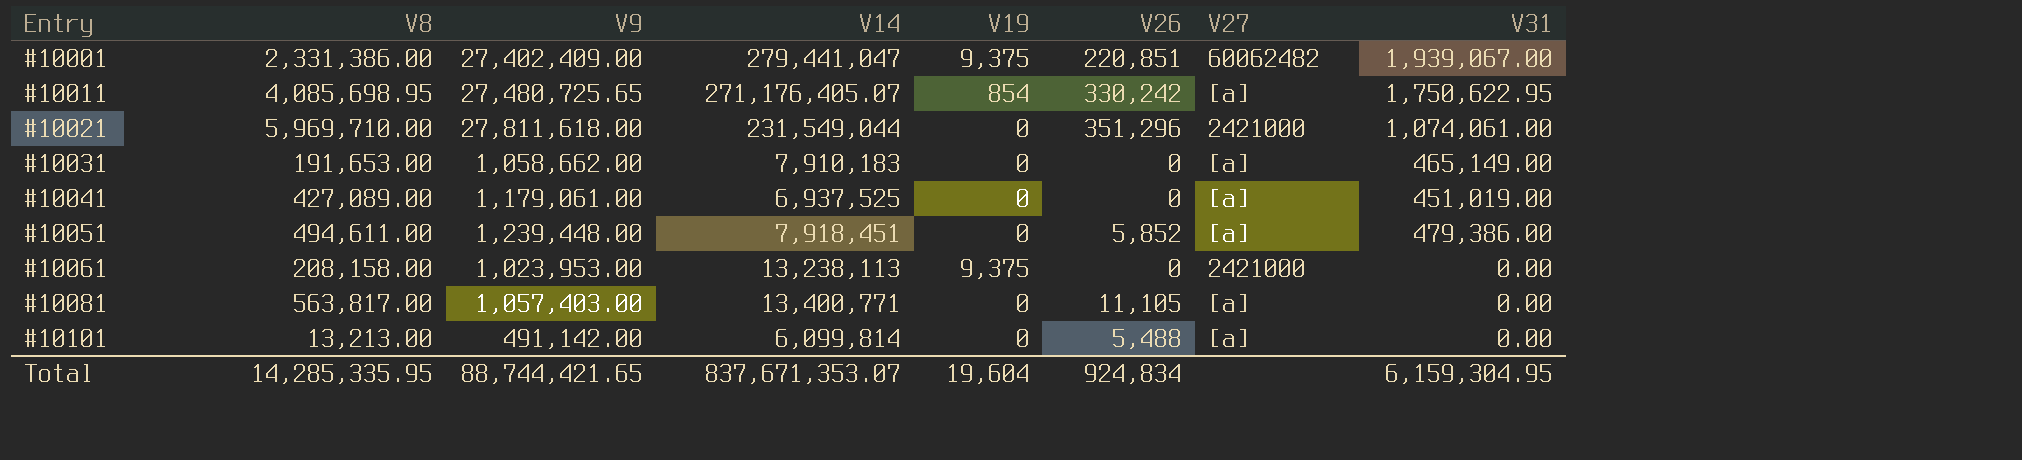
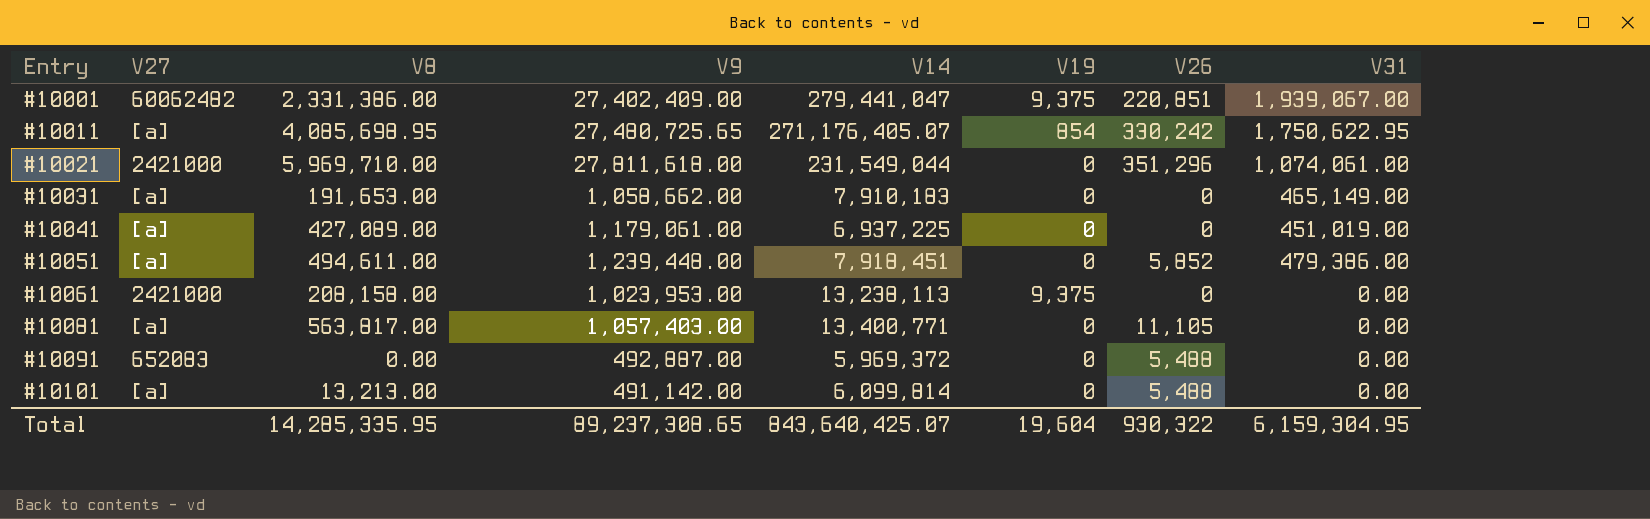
column V27 | position: 7 -> 2
#10041 | V14: 6,937,525 -> 6,937,225
row #10091: none -> 652083 | 0.00 | 492,887.00 | 5,969,372 | 0 | 5,488 | 0.00
Total | V9: 88,744,421.65 -> 89,237,308.65
Total | V14: 837,671,353.07 -> 843,640,425.07
Total | V26: 924,834 -> 930,322

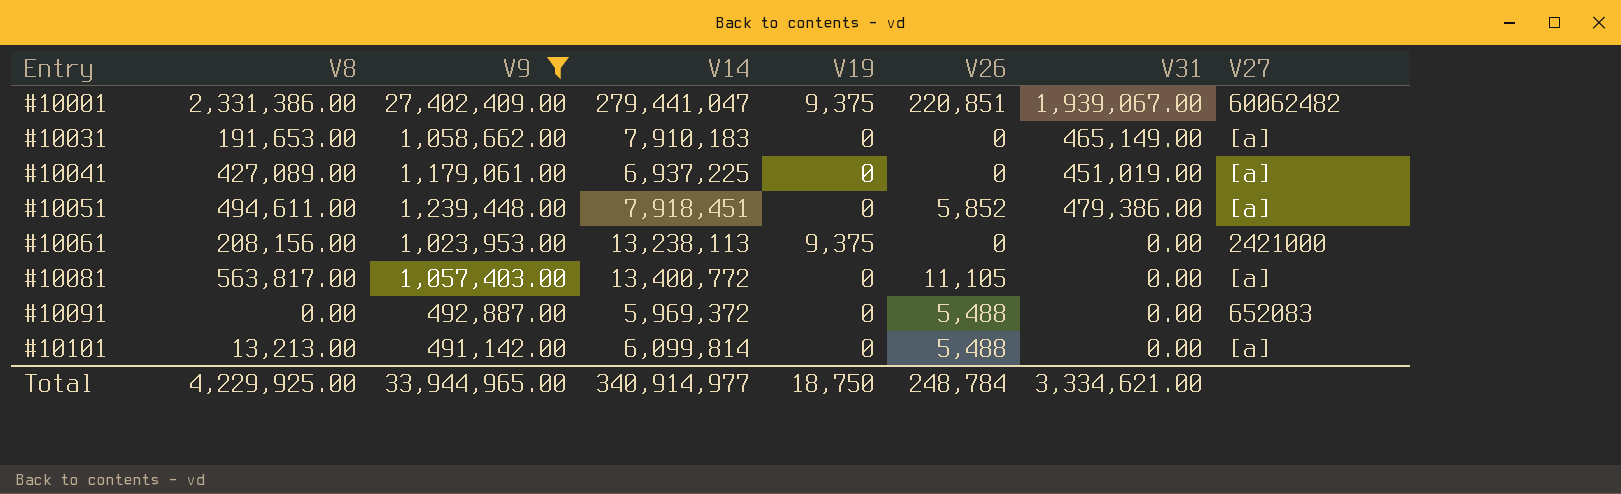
filter: none -> V9 <= 27,402,409.00
column V27 | position: 2 -> 8
#10061 | V8: 208,158.00 -> 208,156.00
#10081 | V14: 13,400,771 -> 13,400,772
Total | V8: 14,285,335.95 -> 4,229,925.00
Total | V9: 89,237,308.65 -> 33,944,965.00
Total | V14: 843,640,425.07 -> 340,914,977
Total | V19: 19,604 -> 18,750
Total | V26: 930,322 -> 248,784
Total | V31: 6,159,304.95 -> 3,334,621.00

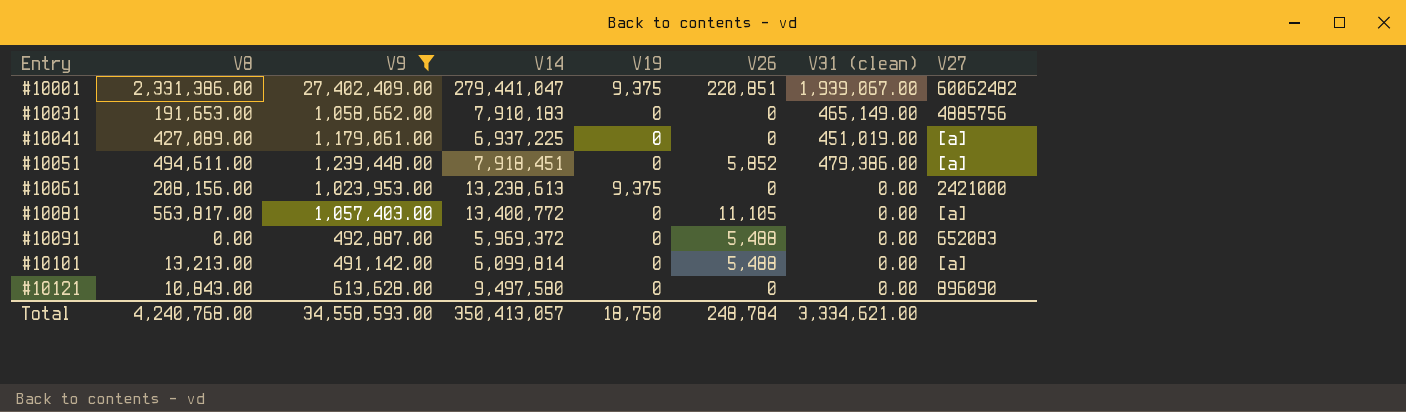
column name: V31 -> V31 (clean)
#10031 | V27: [a] -> 4885756
#10061 | V14: 13,238,113 -> 13,238,613
row #10121: none -> 10,843.00 | 613,628.00 | 9,497,580 | 0 | 0 | 0.00 | 896090
Total | V8: 4,229,925.00 -> 4,240,768.00
Total | V9: 33,944,965.00 -> 34,558,593.00
Total | V14: 340,914,977 -> 350,413,057

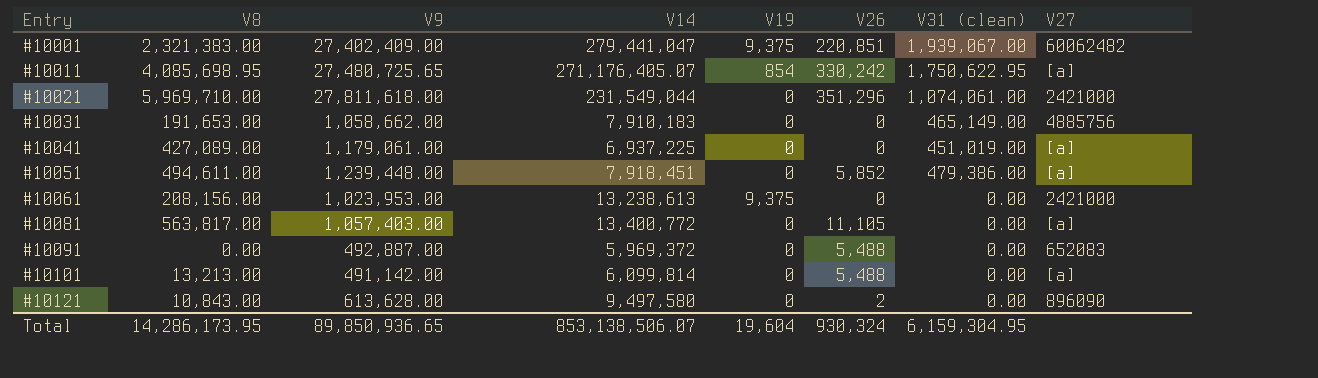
filter: V9 <= 27,402,409.00 -> none
#10001 | V8: 2,331,386.00 -> 2,321,383.00
#10121 | V26: 0 -> 2
Total | V8: 4,240,768.00 -> 14,286,173.95
Total | V9: 34,558,593.00 -> 89,850,936.65
Total | V14: 350,413,057 -> 853,138,506.07
Total | V19: 18,750 -> 19,604
Total | V26: 248,784 -> 930,324
Total | V31 (clean): 3,334,621.00 -> 6,159,304.95

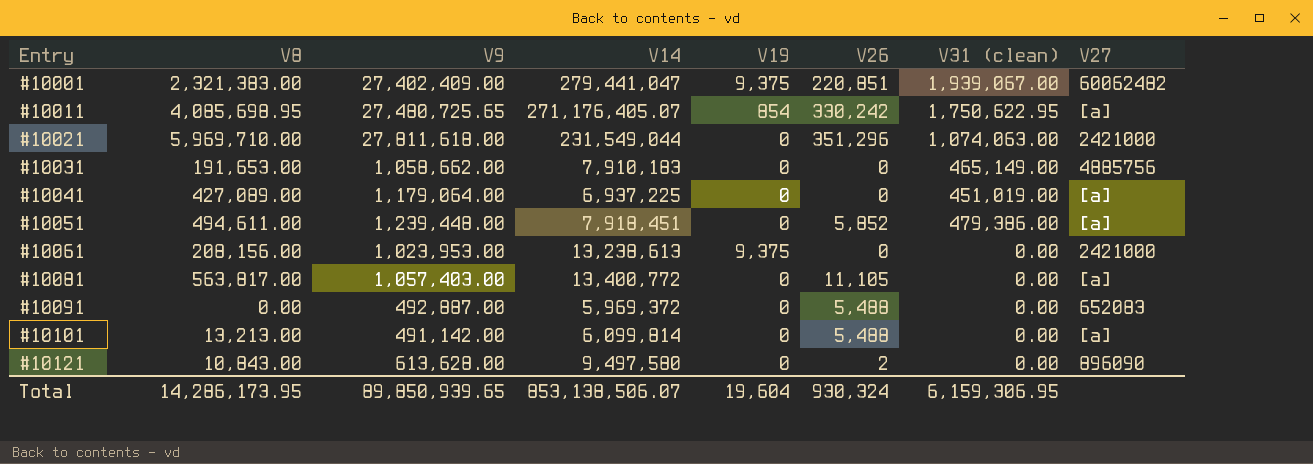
#10021 | V31 (clean): 1,074,061.00 -> 1,074,063.00
#10041 | V9: 1,179,061.00 -> 1,179,064.00
Total | V9: 89,850,936.65 -> 89,850,939.65
Total | V31 (clean): 6,159,304.95 -> 6,159,306.95

